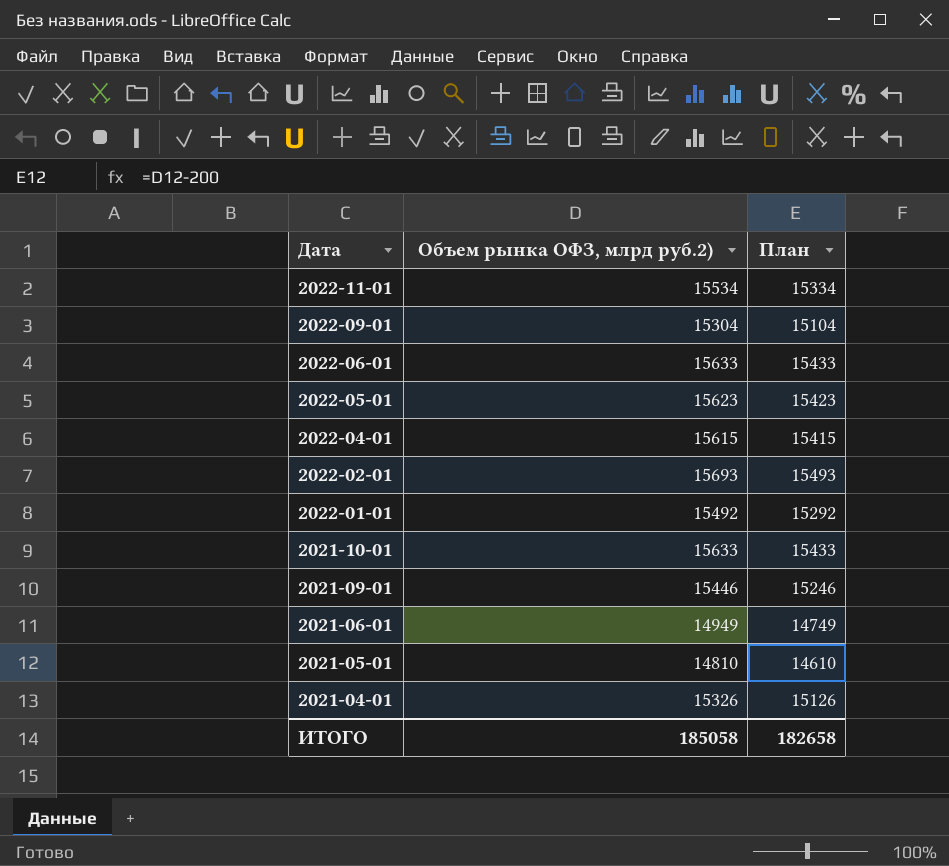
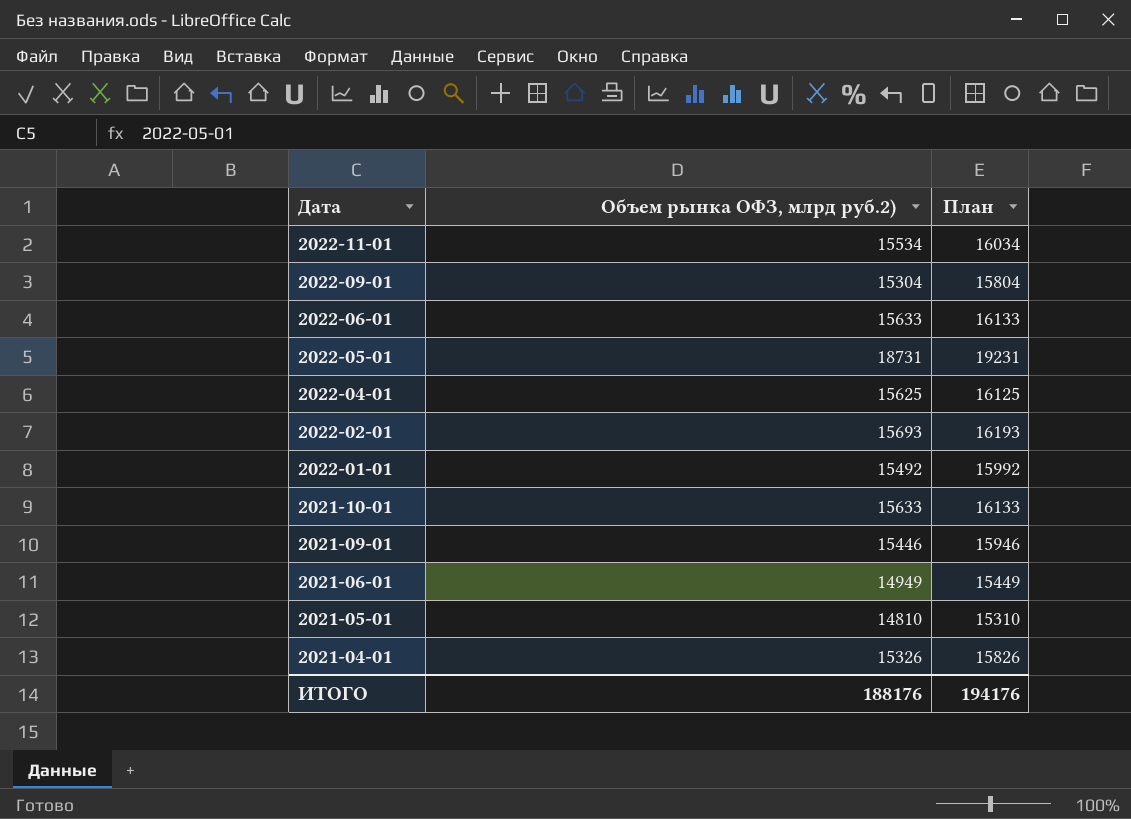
column План | formula: [Объем рынка ОФЗ, млрд руб.2)] - 200 -> [Объем рынка ОФЗ, млрд руб.2)] + 500
2022-05-01 | Объем рынка ОФЗ, млрд руб.2): 15623 -> 18731
2022-04-01 | Объем рынка ОФЗ, млрд руб.2): 15615 -> 15625
ИТОГО | Объем рынка ОФЗ, млрд руб.2): 185058 -> 188176
ИТОГО | План: 182658 -> 194176

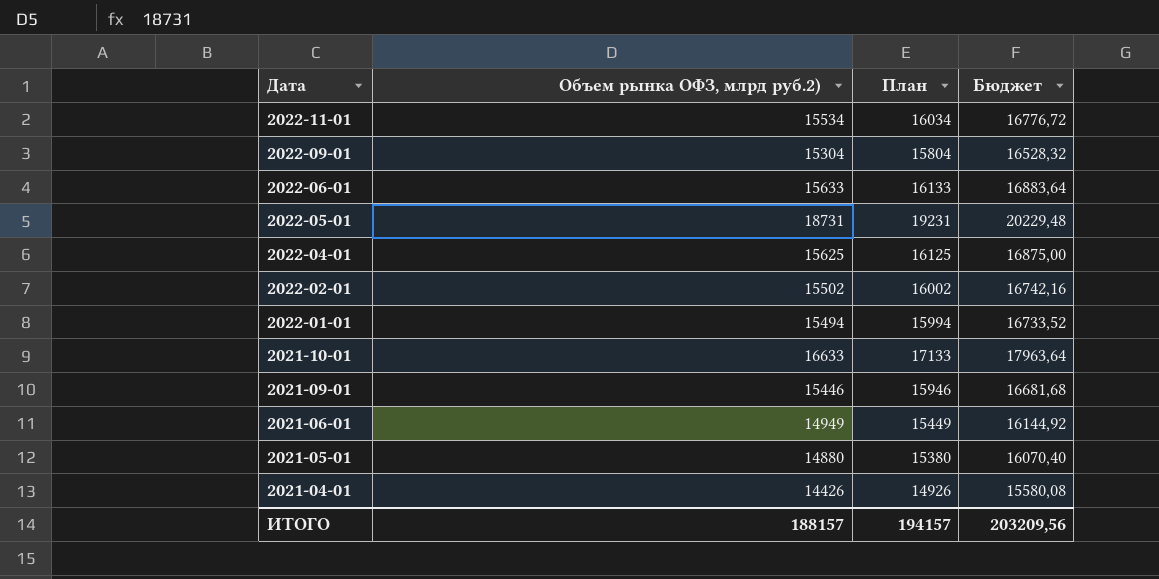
column Бюджет | formula: none -> [Объем рынка ОФЗ, млрд руб.2)] * 1,08
2022-02-01 | Объем рынка ОФЗ, млрд руб.2): 15693 -> 15502
2022-02-01 | План: 16193 -> 16002
2022-01-01 | Объем рынка ОФЗ, млрд руб.2): 15492 -> 15494
2022-01-01 | План: 15992 -> 15994
2021-10-01 | Объем рынка ОФЗ, млрд руб.2): 15633 -> 16633
2021-10-01 | План: 16133 -> 17133
2021-05-01 | Объем рынка ОФЗ, млрд руб.2): 14810 -> 14880
2021-05-01 | План: 15310 -> 15380
2021-04-01 | Объем рынка ОФЗ, млрд руб.2): 15326 -> 14426
2021-04-01 | План: 15826 -> 14926
ИТОГО | Объем рынка ОФЗ, млрд руб.2): 188176 -> 188157
ИТОГО | План: 194176 -> 194157

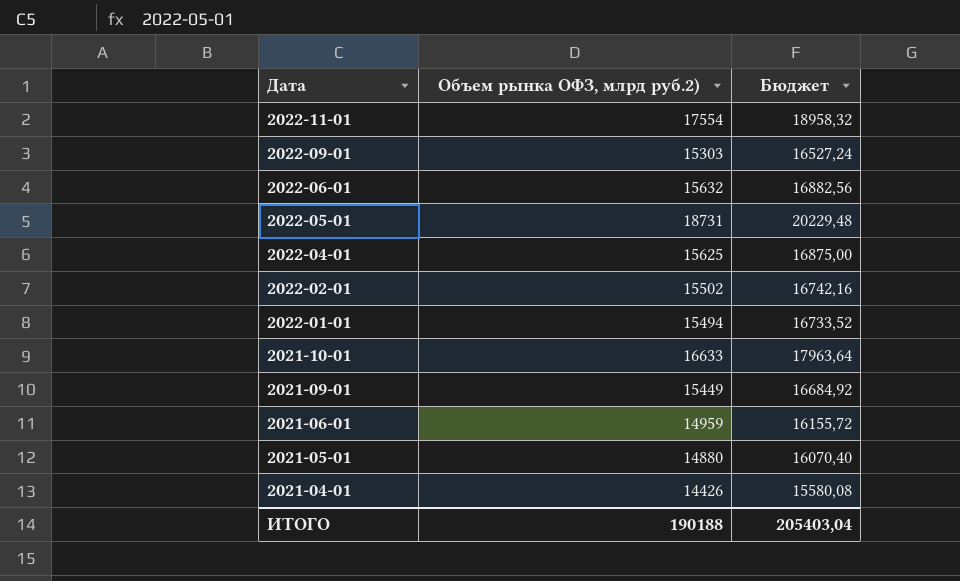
column План | formula: [Объем рынка ОФЗ, млрд руб.2)] + 500 -> none
2022-11-01 | Объем рынка ОФЗ, млрд руб.2): 15534 -> 17554
2022-11-01 | Бюджет: 16776,72 -> 18958,32
2022-09-01 | Объем рынка ОФЗ, млрд руб.2): 15304 -> 15303
2022-09-01 | Бюджет: 16528,32 -> 16527,24
2022-06-01 | Объем рынка ОФЗ, млрд руб.2): 15633 -> 15632
2022-06-01 | Бюджет: 16883,64 -> 16882,56
2021-09-01 | Объем рынка ОФЗ, млрд руб.2): 15446 -> 15449
2021-09-01 | Бюджет: 16681,68 -> 16684,92
2021-06-01 | Объем рынка ОФЗ, млрд руб.2): 14949 -> 14959
2021-06-01 | Бюджет: 16144,92 -> 16155,72
ИТОГО | Объем рынка ОФЗ, млрд руб.2): 188157 -> 190188
ИТОГО | Бюджет: 203209,56 -> 205403,04

